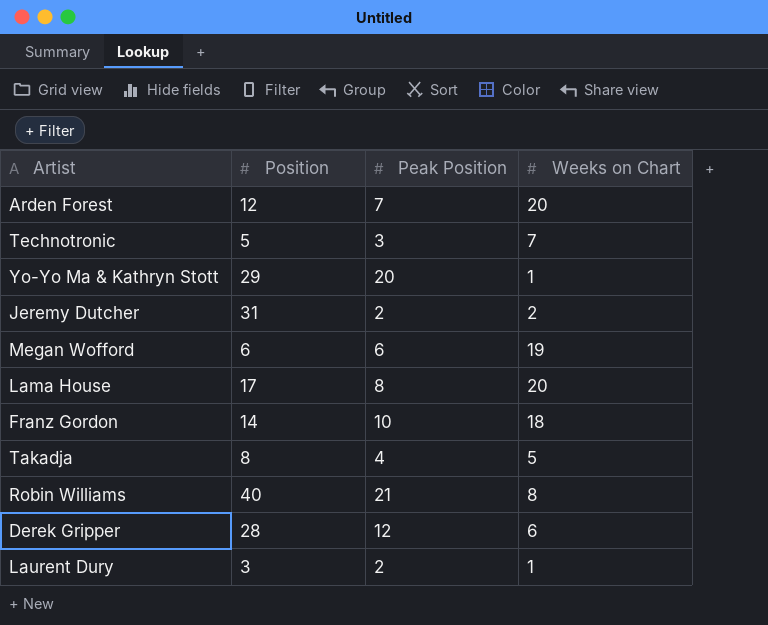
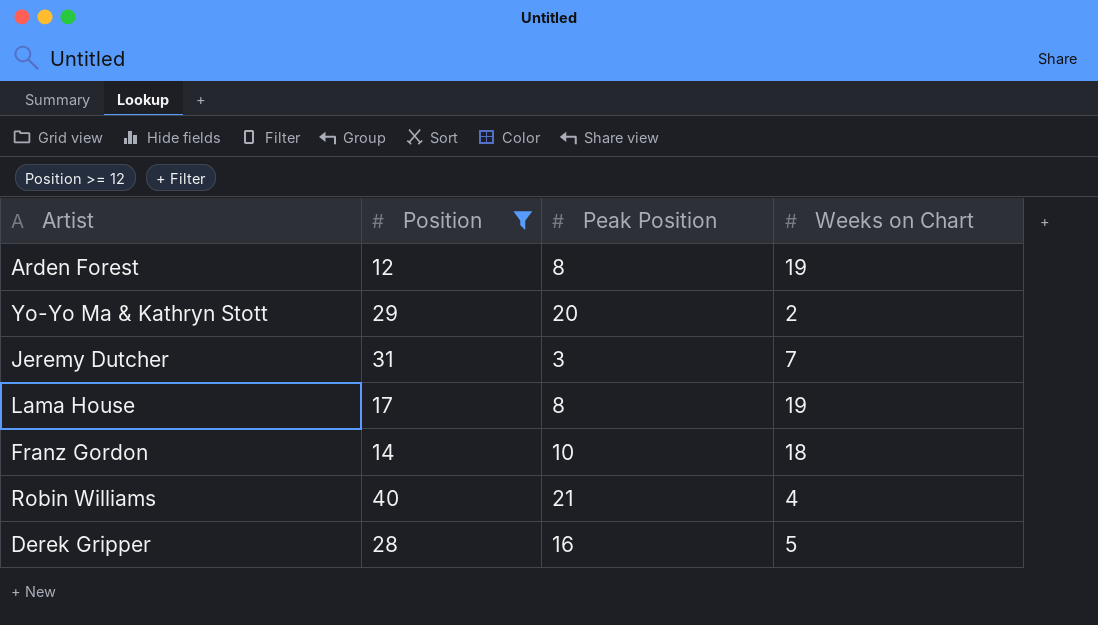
filter: none -> Position >= 12
Arden Forest | Peak Position: 7 -> 8
Arden Forest | Weeks on Chart: 20 -> 19
Yo-Yo Ma & Kathryn Stott | Weeks on Chart: 1 -> 2
Jeremy Dutcher | Peak Position: 2 -> 3
Jeremy Dutcher | Weeks on Chart: 2 -> 7
Lama House | Weeks on Chart: 20 -> 19
Robin Williams | Weeks on Chart: 8 -> 4
Derek Gripper | Peak Position: 12 -> 16
Derek Gripper | Weeks on Chart: 6 -> 5

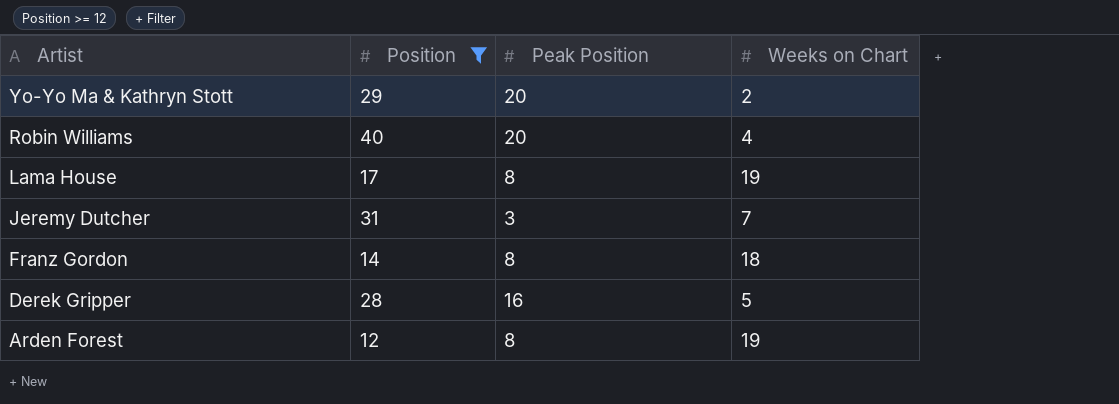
row order: none -> Artist descending
Robin Williams | Peak Position: 21 -> 20
Franz Gordon | Peak Position: 10 -> 8

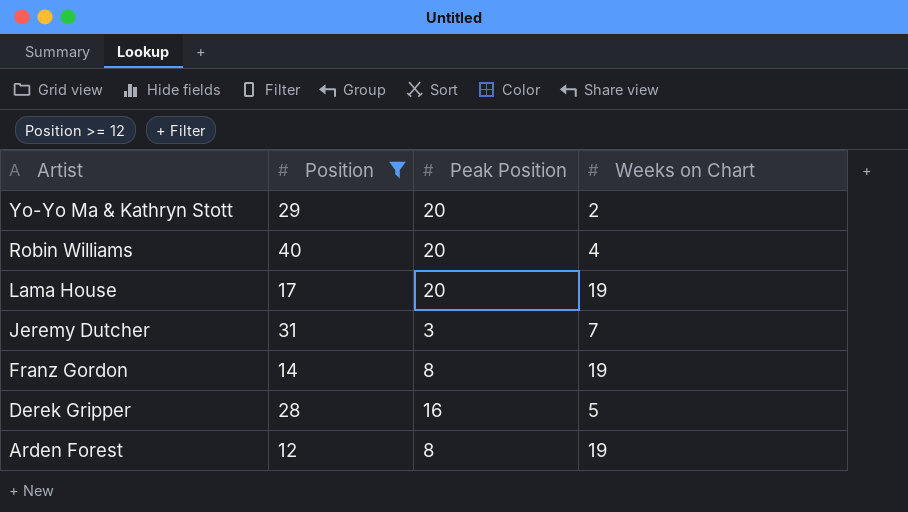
Lama House | Peak Position: 8 -> 20
Franz Gordon | Weeks on Chart: 18 -> 19

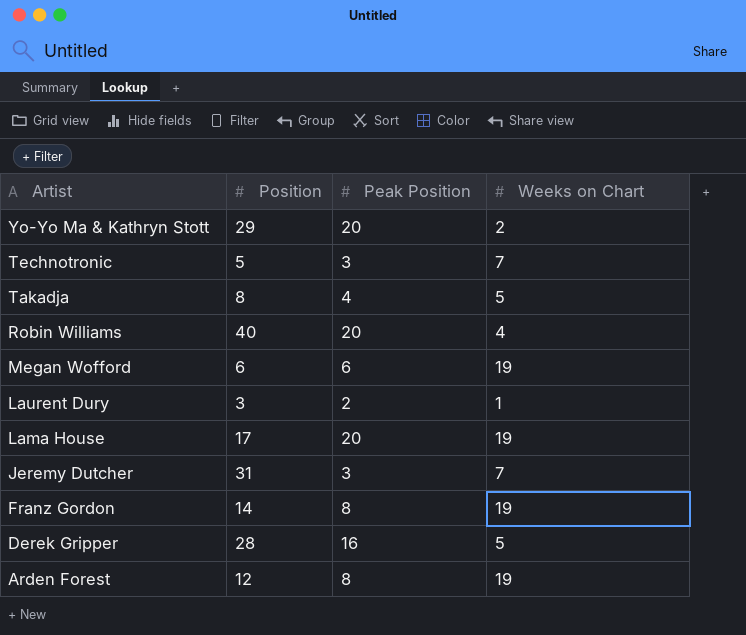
filter: Position >= 12 -> none

